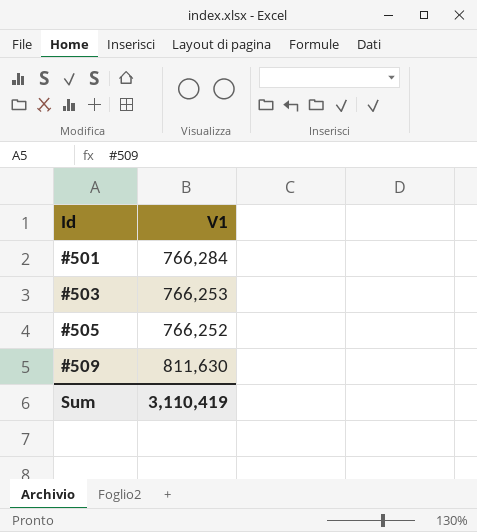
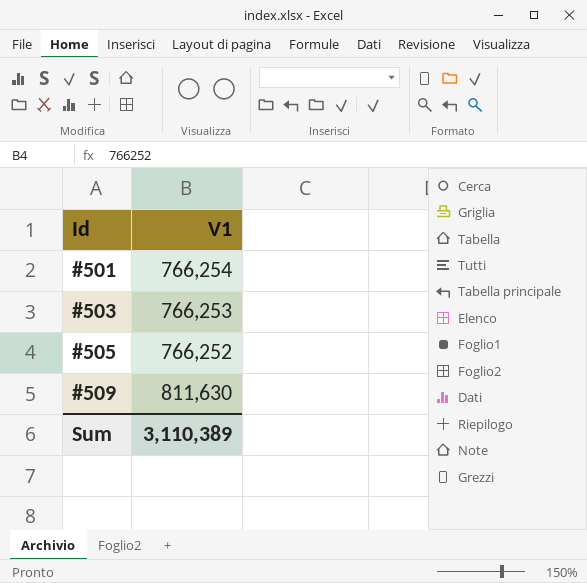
#501 | V1: 766,284 -> 766,254
Sum | V1: 3,110,419 -> 3,110,389

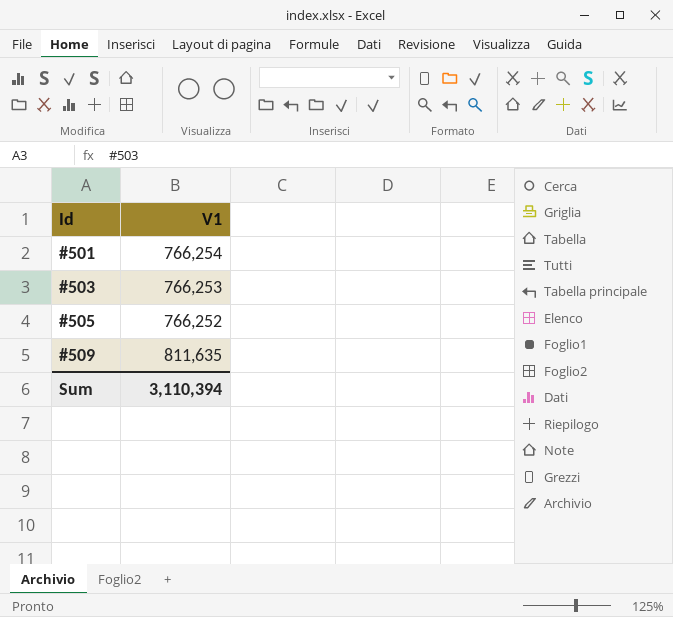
#509 | V1: 811,630 -> 811,635
Sum | V1: 3,110,389 -> 3,110,394

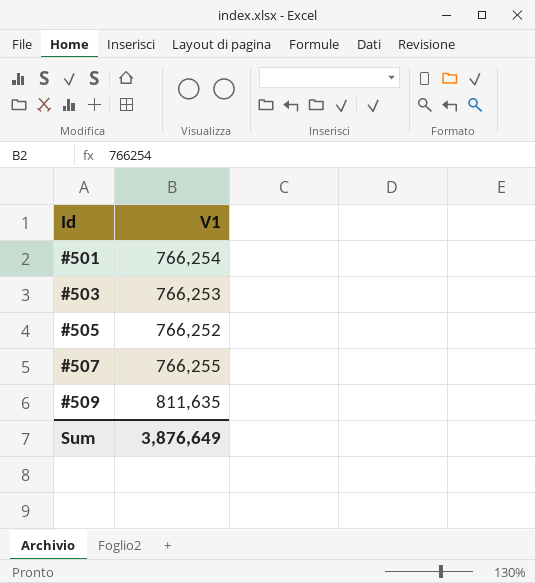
row #507: none -> 766,255
Sum | V1: 3,110,394 -> 3,876,649

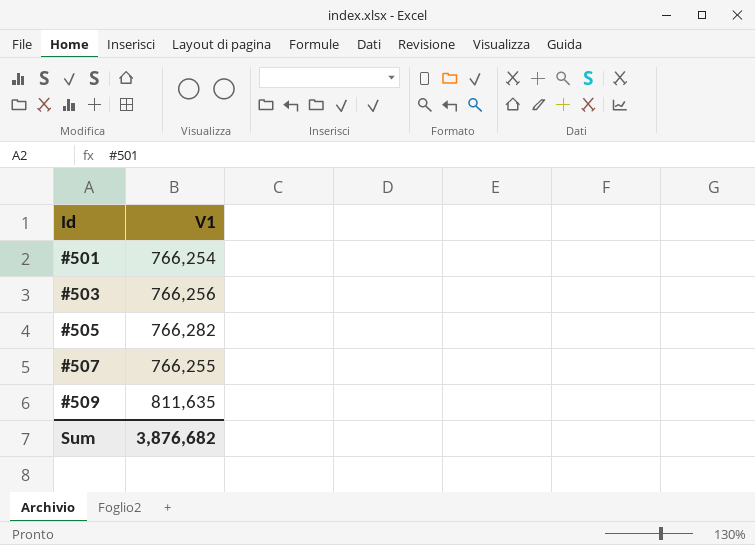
#503 | V1: 766,253 -> 766,256
#505 | V1: 766,252 -> 766,282
Sum | V1: 3,876,649 -> 3,876,682

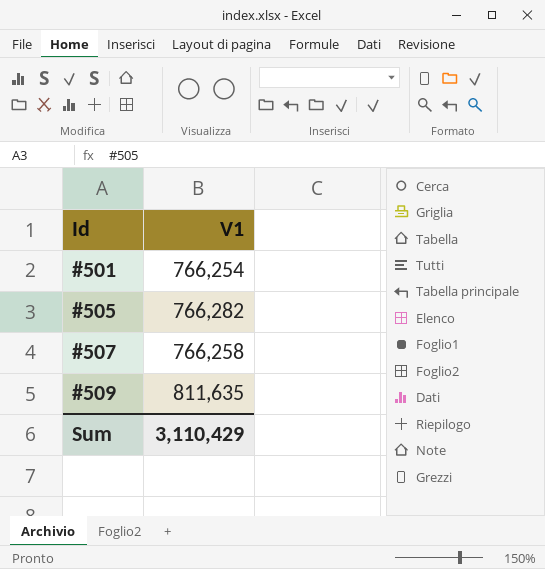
row #503: 766,256 -> none
#507 | V1: 766,255 -> 766,258
Sum | V1: 3,876,682 -> 3,110,429

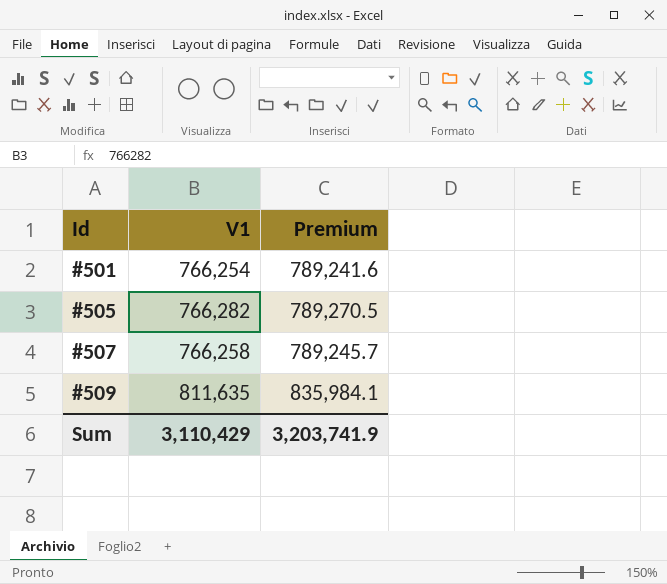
column Premium | formula: none -> [V1] * 1.03

